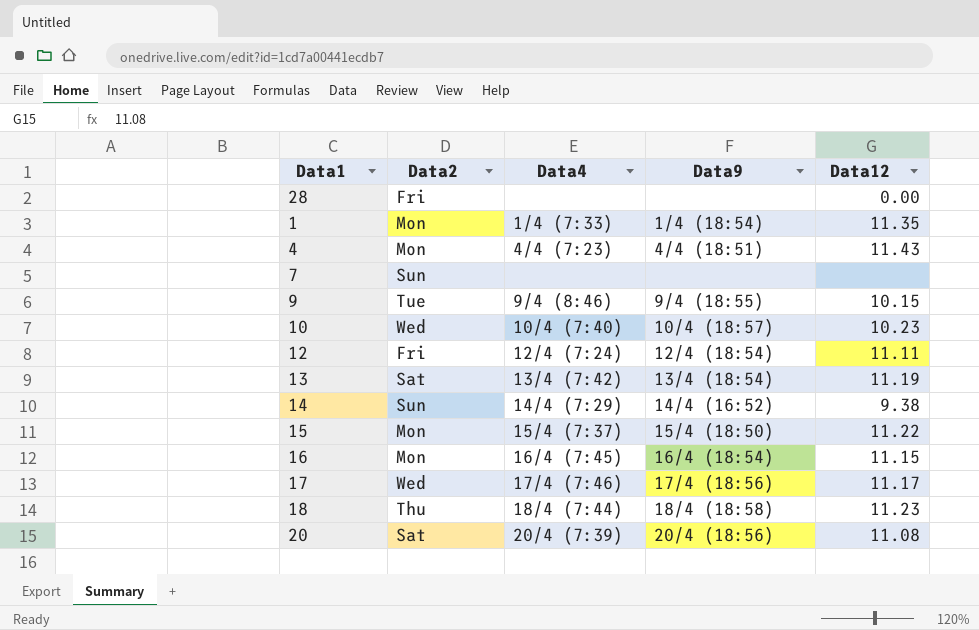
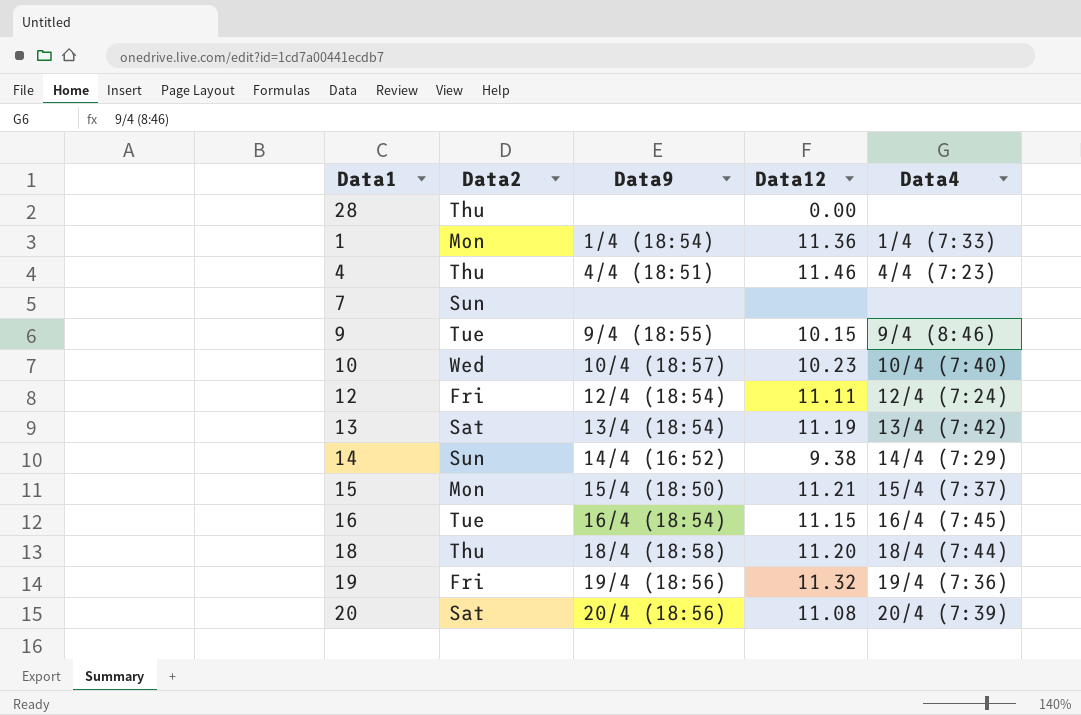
column Data4 | position: 3 -> 5
row 17: Wed | 17/4 (7:46) | 17/4 (18:56) | 11.17 -> none
28 | Data2: Fri -> Thu
1 | Data12: 11.35 -> 11.36
4 | Data2: Mon -> Thu
4 | Data12: 11.43 -> 11.46
15 | Data12: 11.22 -> 11.21
16 | Data2: Mon -> Tue
18 | Data12: 11.23 -> 11.20
row 19: none -> Fri | 19/4 (18:56) | 11.32 | 19/4 (7:36)

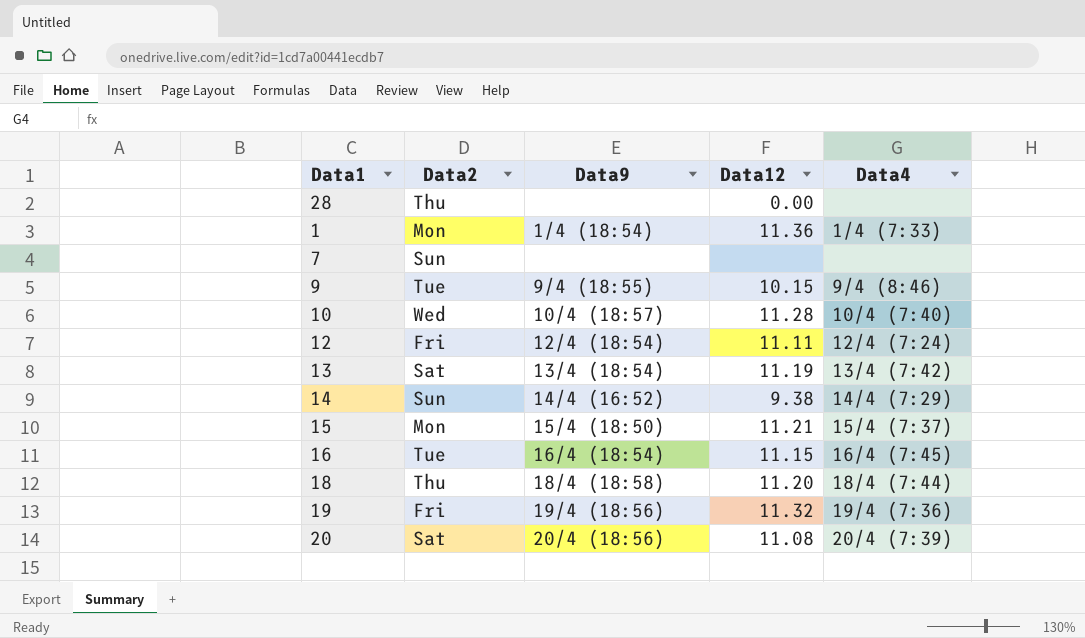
row 4: Thu | 4/4 (18:51) | 11.46 | 4/4 (7:23) -> none
10 | Data12: 10.23 -> 11.28

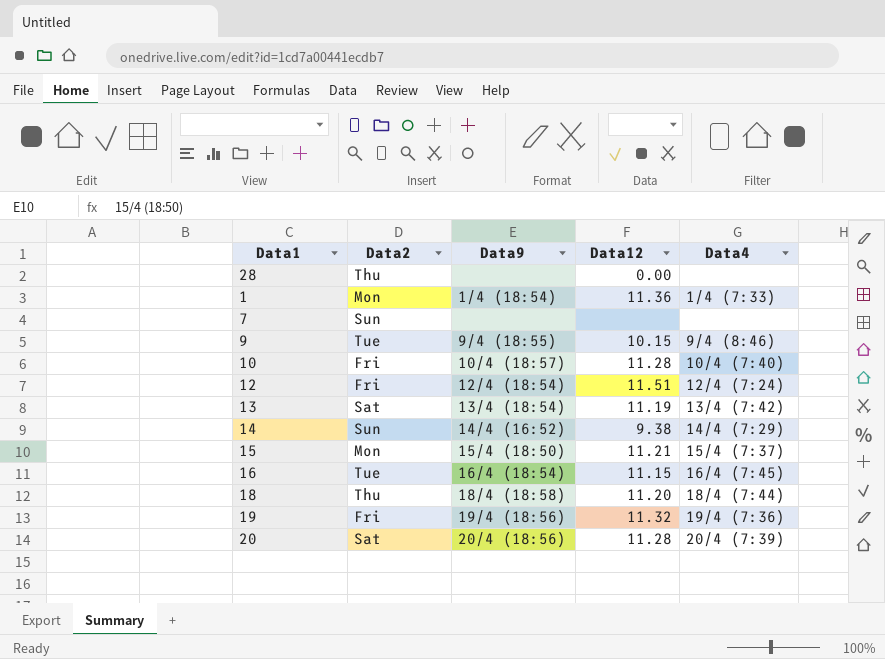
10 | Data2: Wed -> Fri
12 | Data12: 11.11 -> 11.51
20 | Data12: 11.08 -> 11.28

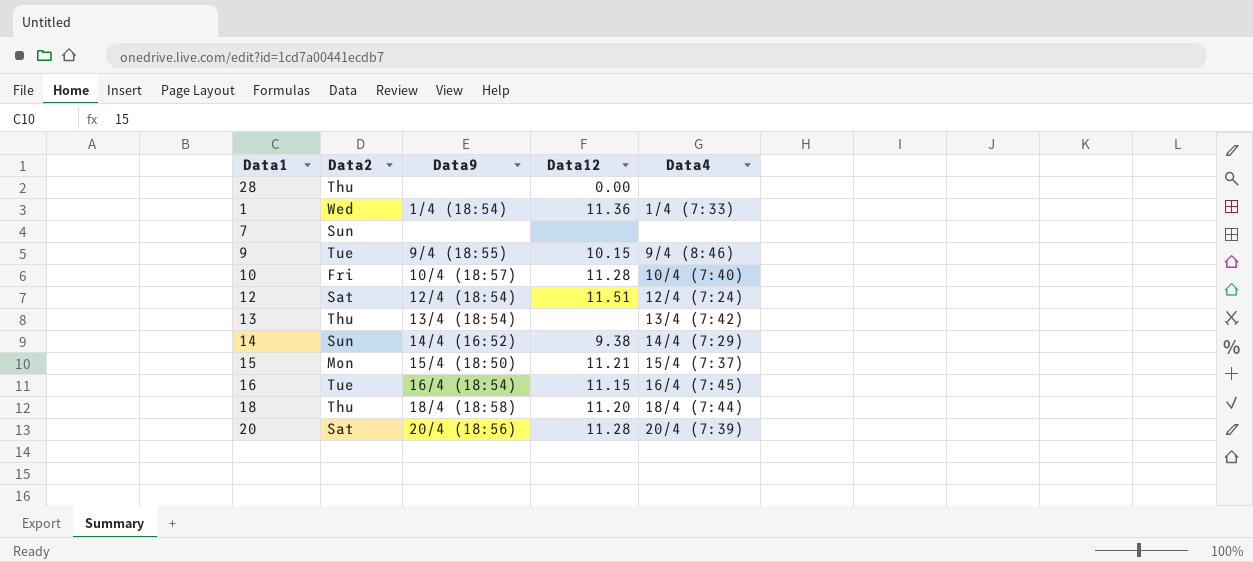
row 19: Fri | 19/4 (18:56) | 11.32 | 19/4 (7:36) -> none
1 | Data2: Mon -> Wed
12 | Data2: Fri -> Sat
13 | Data2: Sat -> Thu
13 | Data12: 11.19 -> none

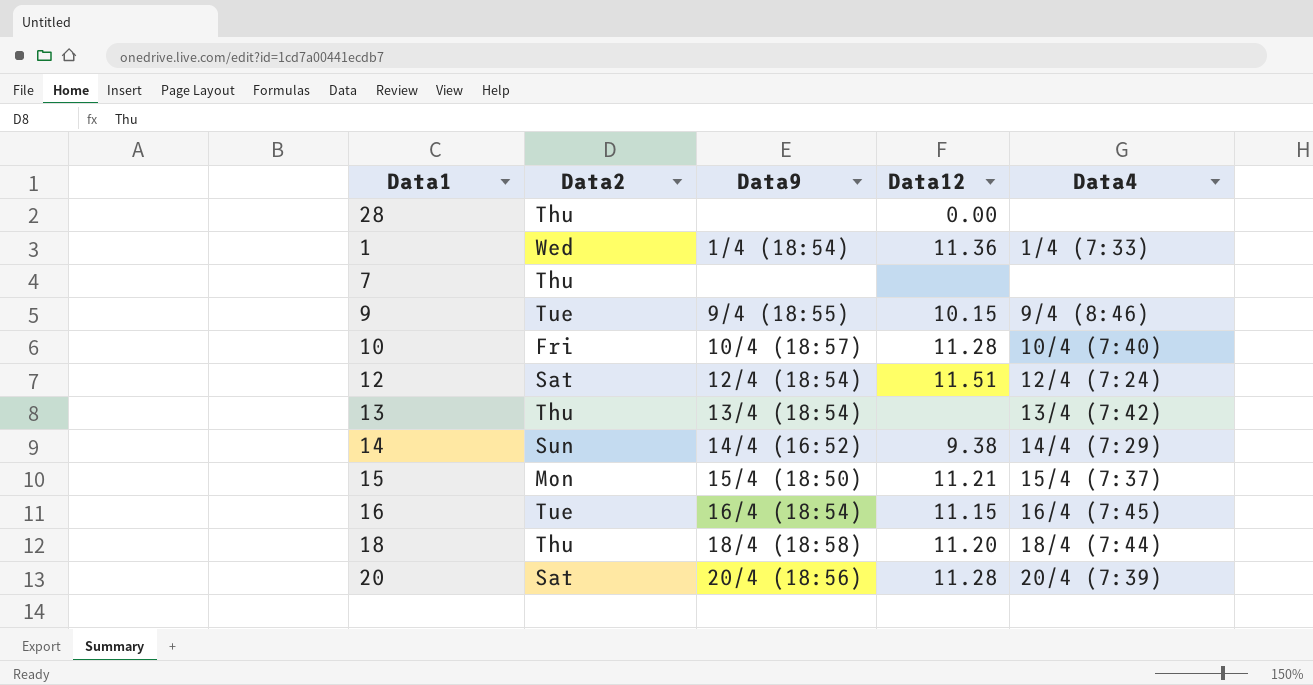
7 | Data2: Sun -> Thu

